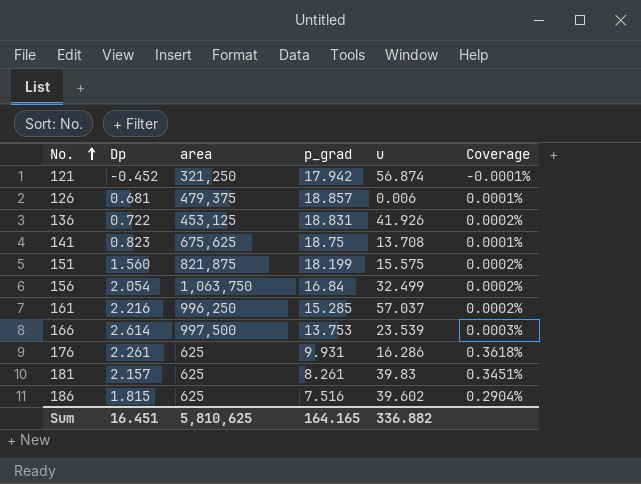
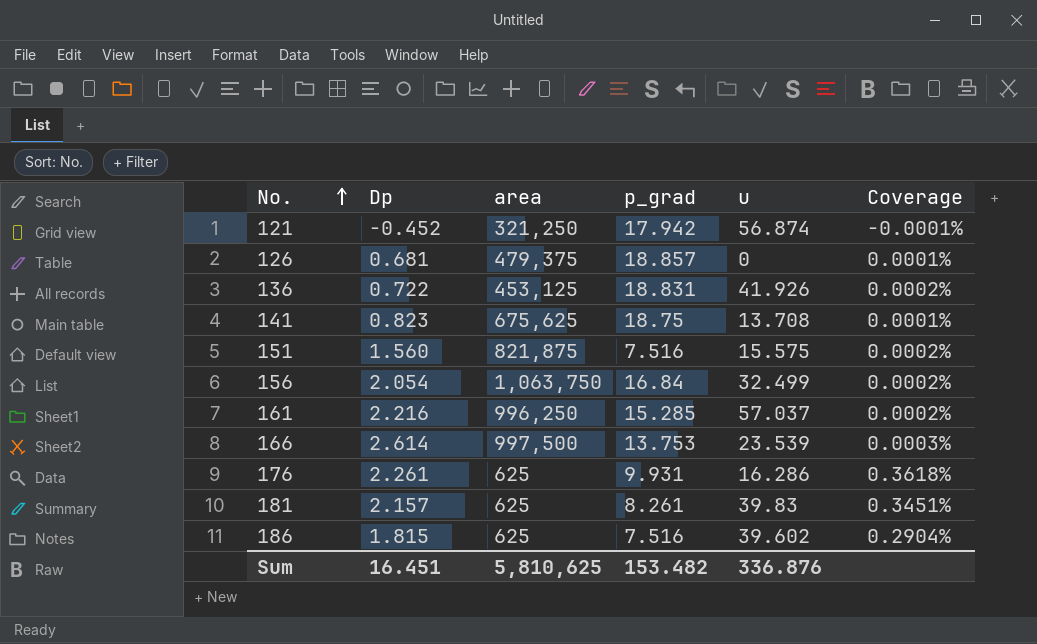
126 | u: 0.006 -> 0
151 | p_grad: 18.199 -> 7.516
Sum | p_grad: 164.165 -> 153.482
Sum | u: 336.882 -> 336.876

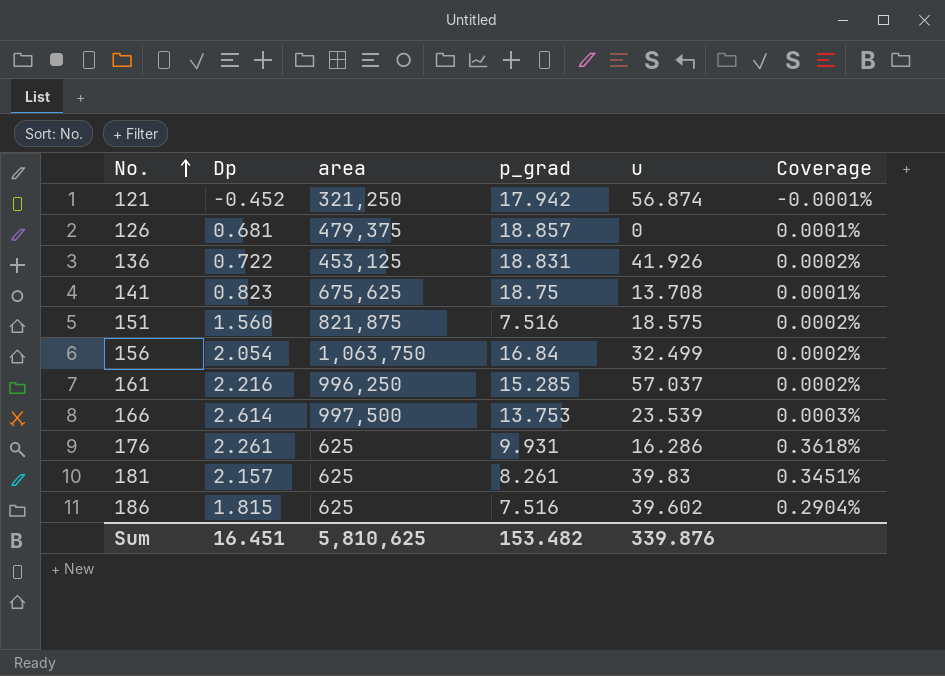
151 | u: 15.575 -> 18.575
Sum | u: 336.876 -> 339.876

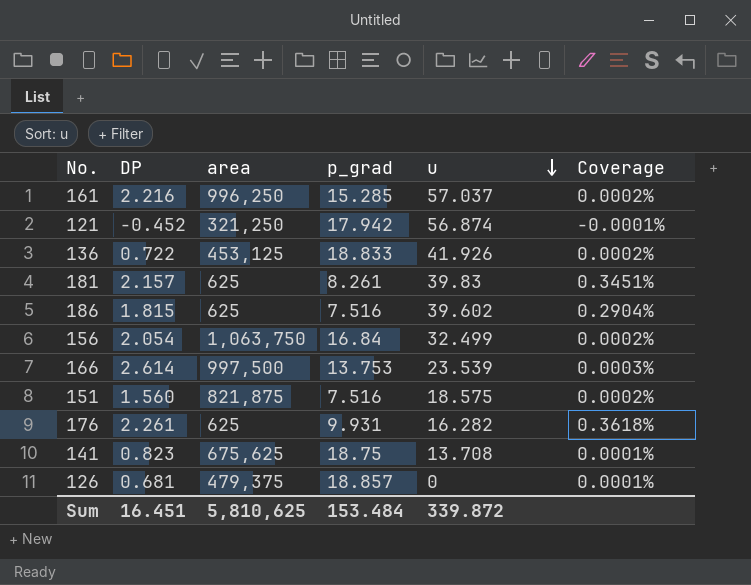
row order: No. ascending -> u descending
column name: Dp -> DP
136 | p_grad: 18.831 -> 18.833
176 | u: 16.286 -> 16.282
Sum | p_grad: 153.482 -> 153.484
Sum | u: 339.876 -> 339.872

